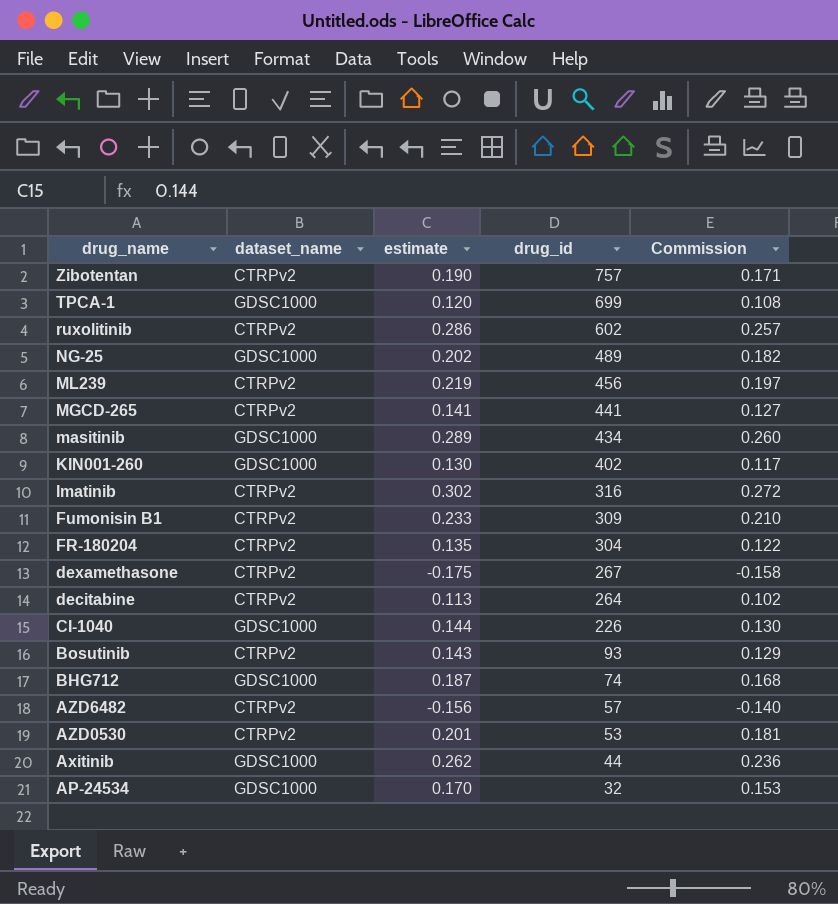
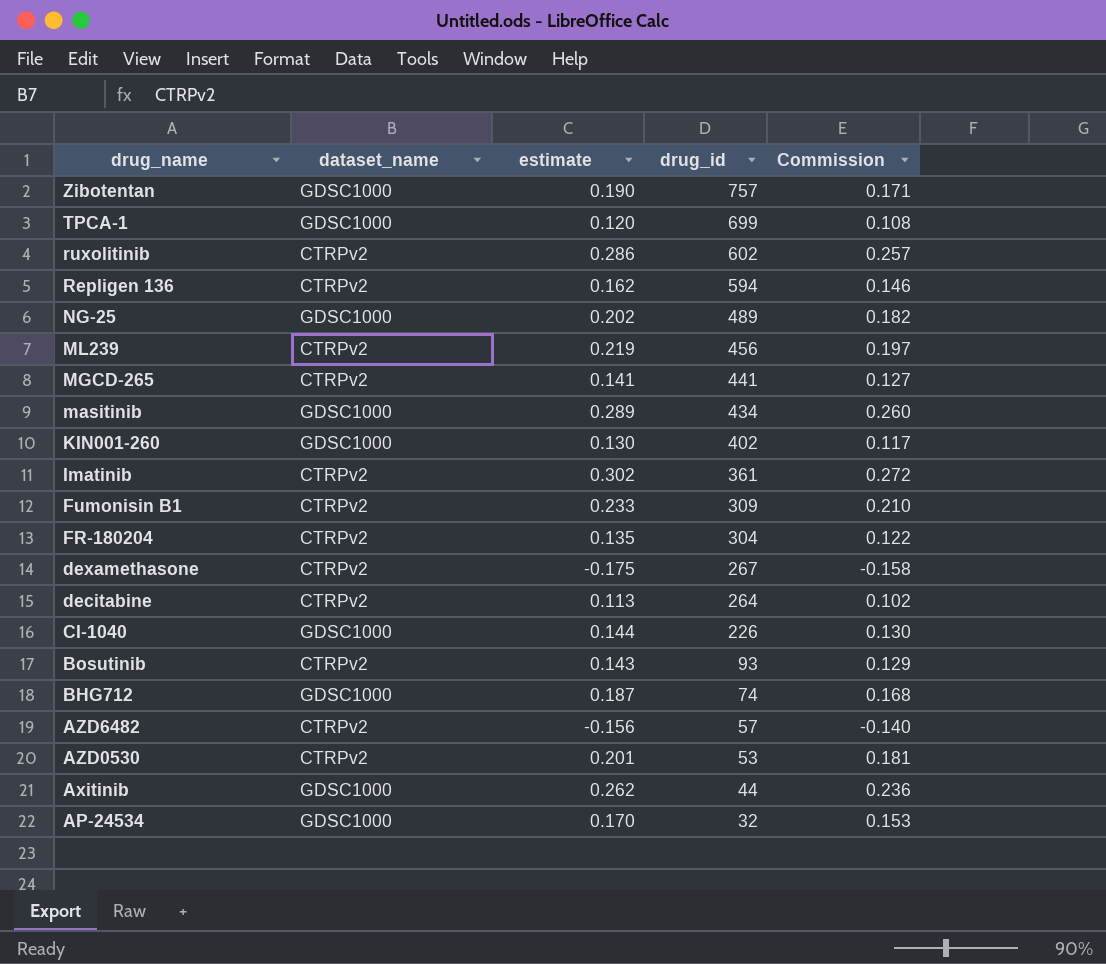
Zibotentan | dataset_name: CTRPv2 -> GDSC1000
row Repligen 136: none -> CTRPv2 | 0.162 | 594 | 0.146
Imatinib | drug_id: 316 -> 361

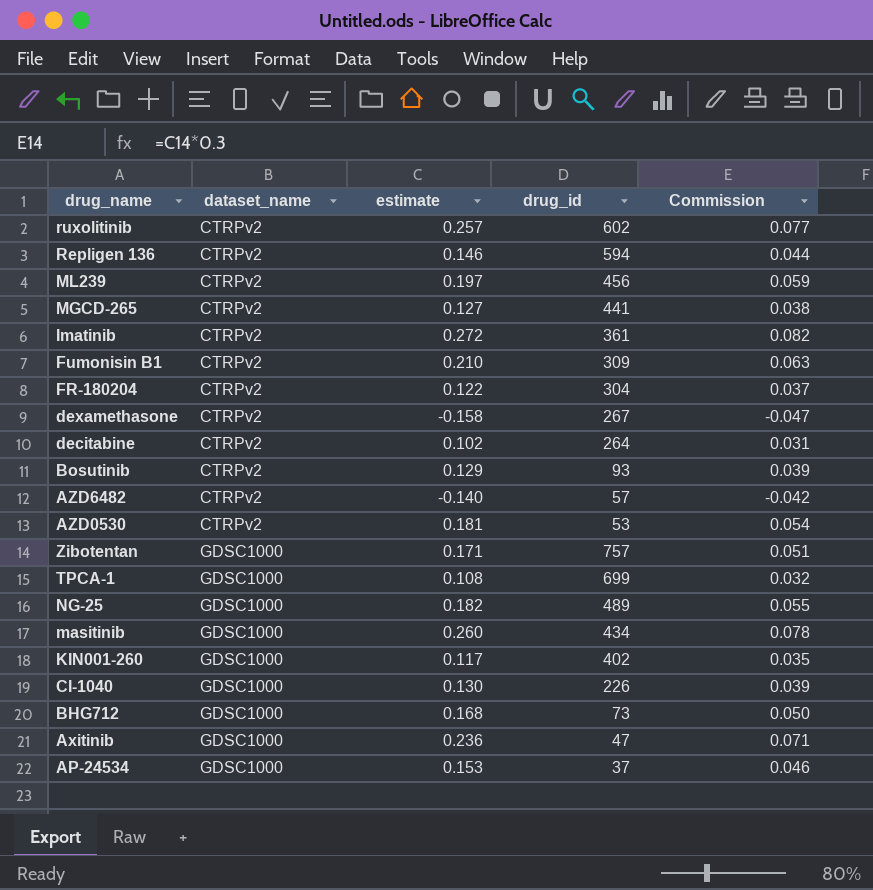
row order: drug_name descending -> dataset_name ascending
column Commission | formula: [estimate] * 0.9 -> [estimate] * 0.3
ruxolitinib | estimate: 0.286 -> 0.257
Repligen 136 | estimate: 0.162 -> 0.146
ML239 | estimate: 0.219 -> 0.197
MGCD-265 | estimate: 0.141 -> 0.127
Imatinib | estimate: 0.302 -> 0.272
Fumonisin B1 | estimate: 0.233 -> 0.210
FR-180204 | estimate: 0.135 -> 0.122
dexamethasone | estimate: -0.175 -> -0.158
decitabine | estimate: 0.113 -> 0.102
Bosutinib | estimate: 0.143 -> 0.129
AZD6482 | estimate: -0.156 -> -0.140
AZD0530 | estimate: 0.201 -> 0.181
Zibotentan | estimate: 0.190 -> 0.171
TPCA-1 | estimate: 0.120 -> 0.108
NG-25 | estimate: 0.202 -> 0.182
masitinib | estimate: 0.289 -> 0.260
KIN001-260 | estimate: 0.130 -> 0.117
CI-1040 | estimate: 0.144 -> 0.130
BHG712 | estimate: 0.187 -> 0.168
BHG712 | drug_id: 74 -> 73
Axitinib | estimate: 0.262 -> 0.236
Axitinib | drug_id: 44 -> 47
AP-24534 | estimate: 0.170 -> 0.153
AP-24534 | drug_id: 32 -> 37

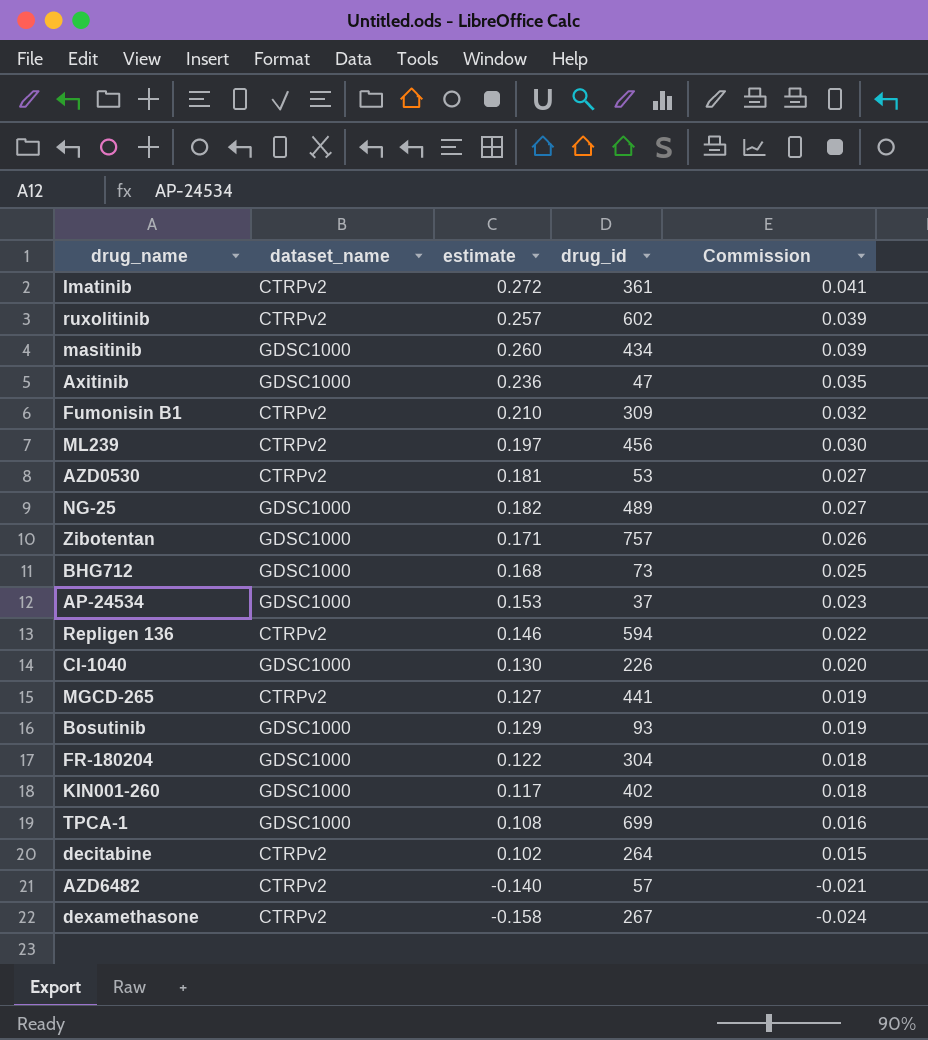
row order: dataset_name ascending -> Commission descending
column Commission | formula: [estimate] * 0.3 -> [estimate] * 0.15
Bosutinib | dataset_name: CTRPv2 -> GDSC1000
FR-180204 | dataset_name: CTRPv2 -> GDSC1000

